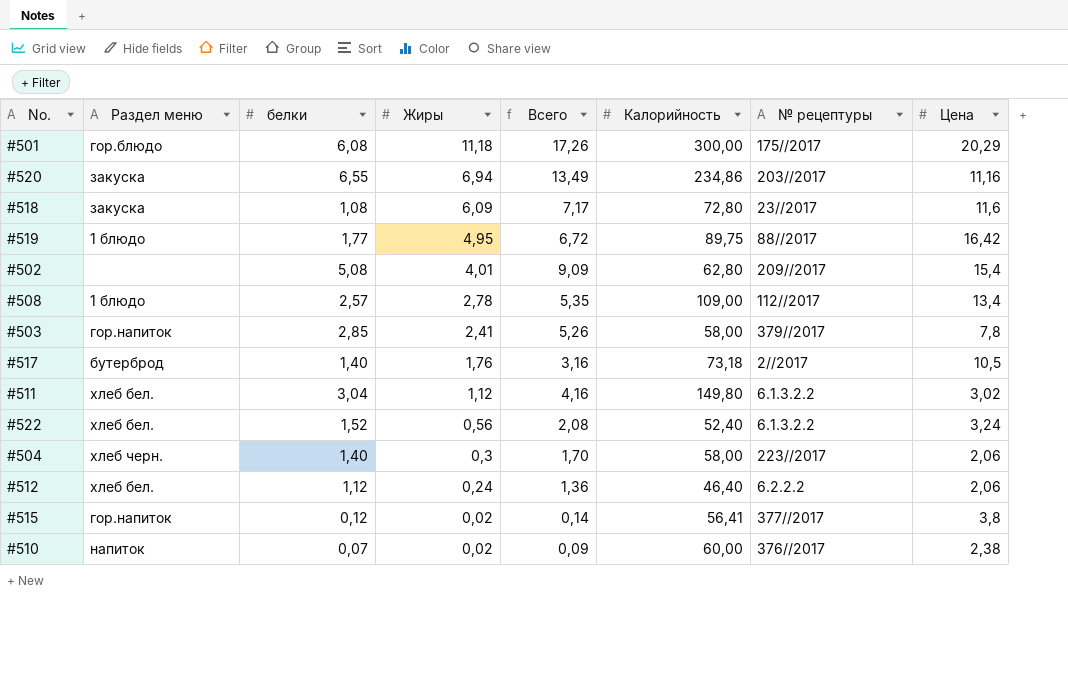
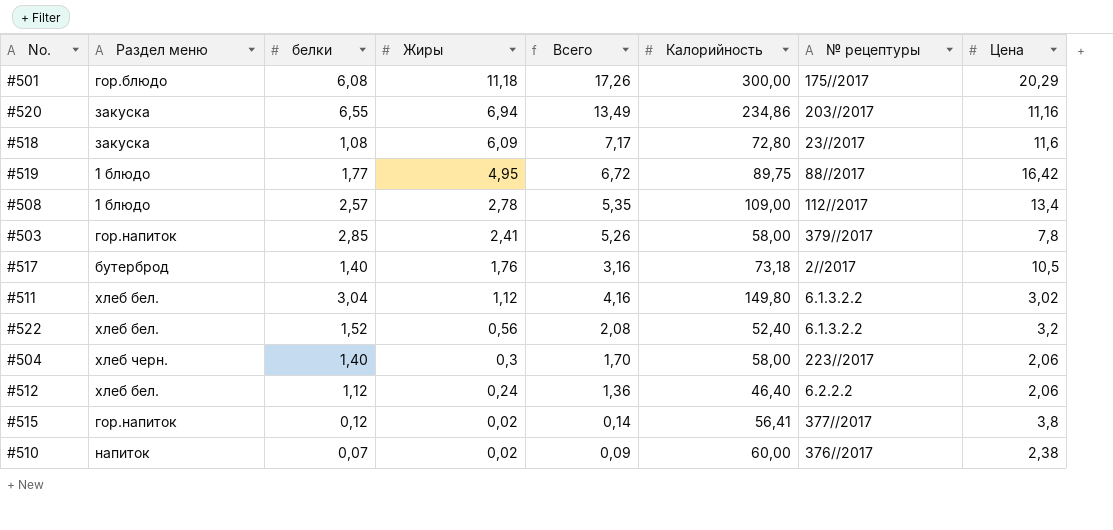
row #502: none | 5,08 | 4,01 | 9,09 | 62,80 | 209//2017 | 15,4 -> none
#522 | Цена: 3,24 -> 3,2

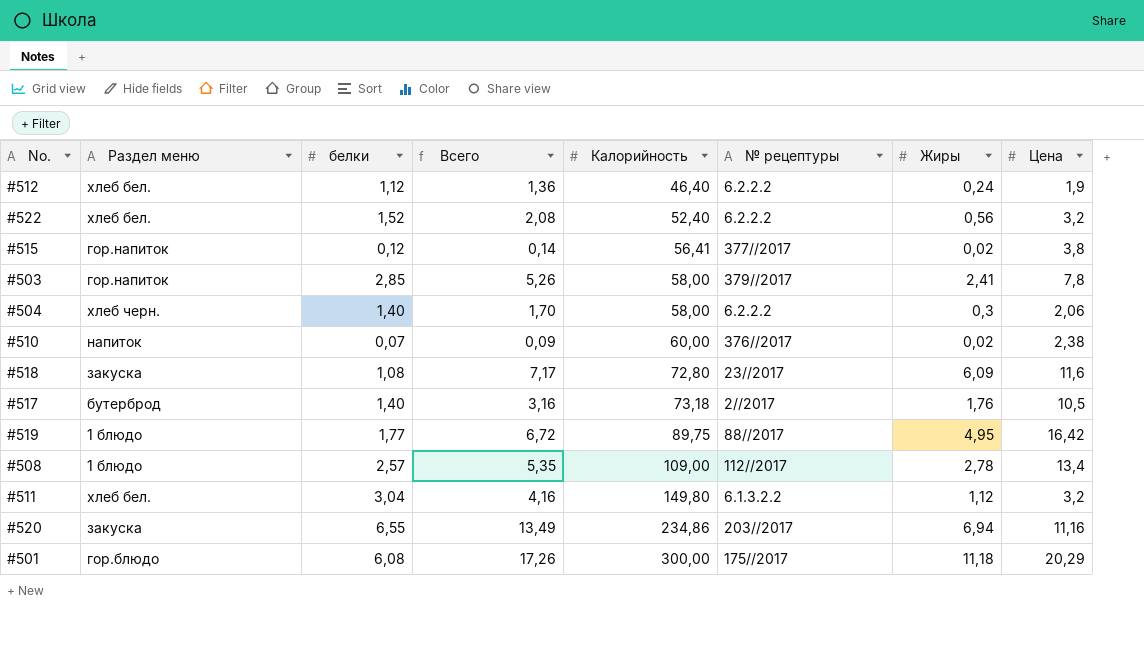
row order: Жиры descending -> Калорийность ascending
column Жиры | position: 4 -> 7
#512 | Цена: 2,06 -> 1,9
#522 | № рецептуры: 6.1.3.2.2 -> 6.2.2.2
#504 | № рецептуры: 223//2017 -> 6.2.2.2
#511 | Цена: 3,02 -> 3,2

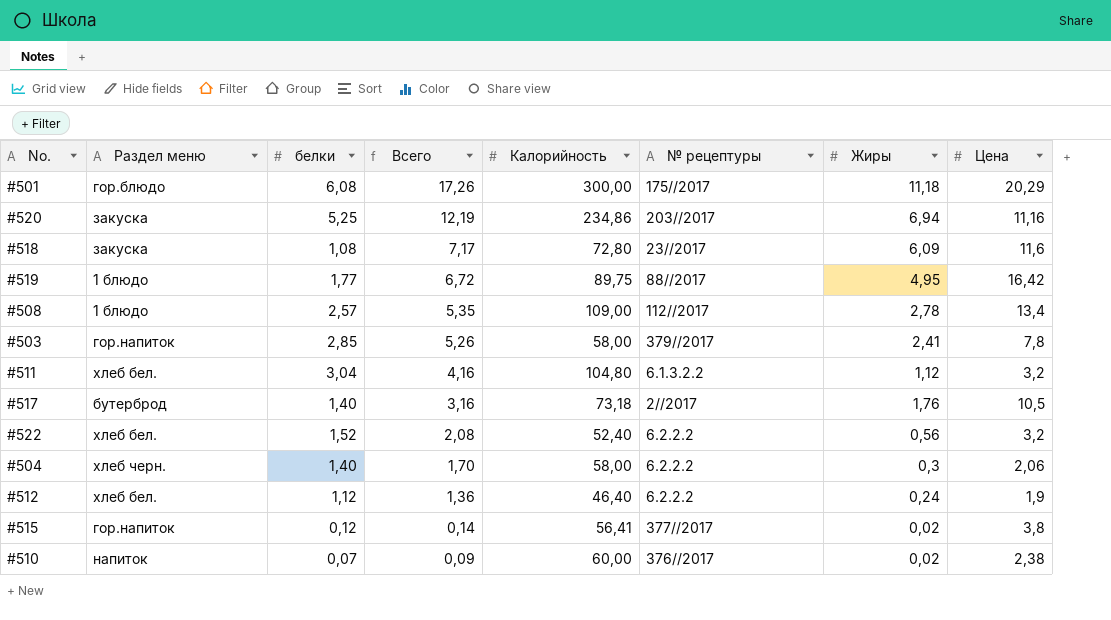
row order: Калорийность ascending -> Всего descending
#520 | белки: 6,55 -> 5,25
#520 | Всего: 13,49 -> 12,19
#511 | Калорийность: 149,80 -> 104,80

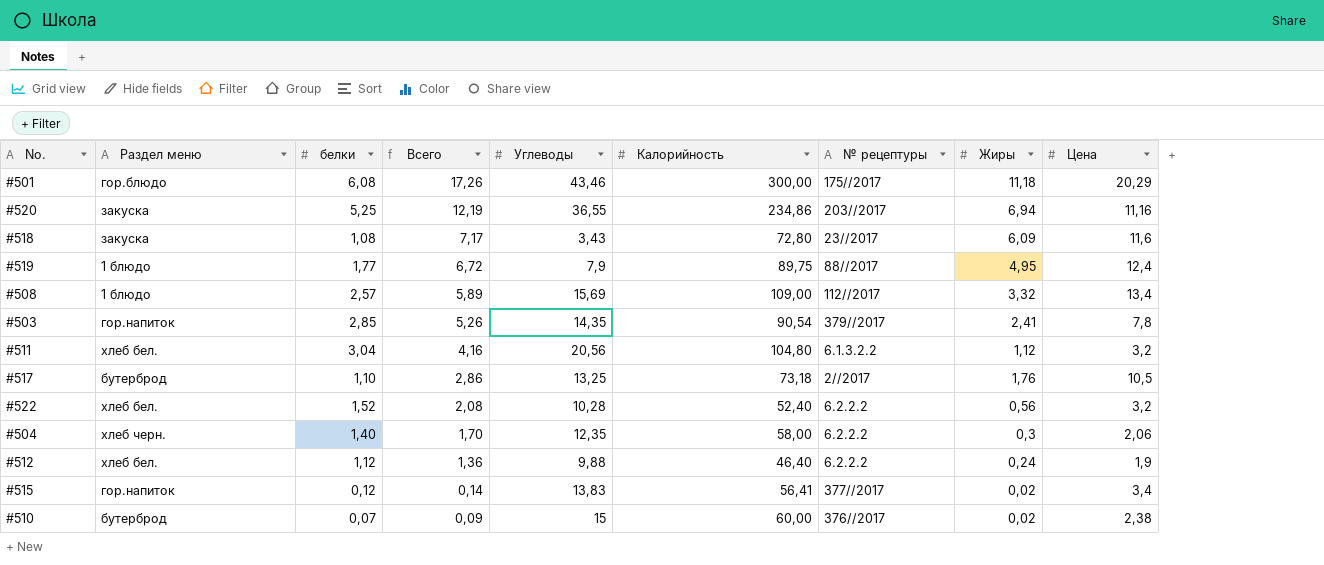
column Углеводы | position: none -> 5
#519 | Цена: 16,42 -> 12,4
#508 | Всего: 5,35 -> 5,89
#508 | Жиры: 2,78 -> 3,32
#503 | Калорийность: 58,00 -> 90,54
#517 | белки: 1,40 -> 1,10
#517 | Всего: 3,16 -> 2,86
#515 | Цена: 3,8 -> 3,4
#510 | Раздел меню: напиток -> бутерброд

